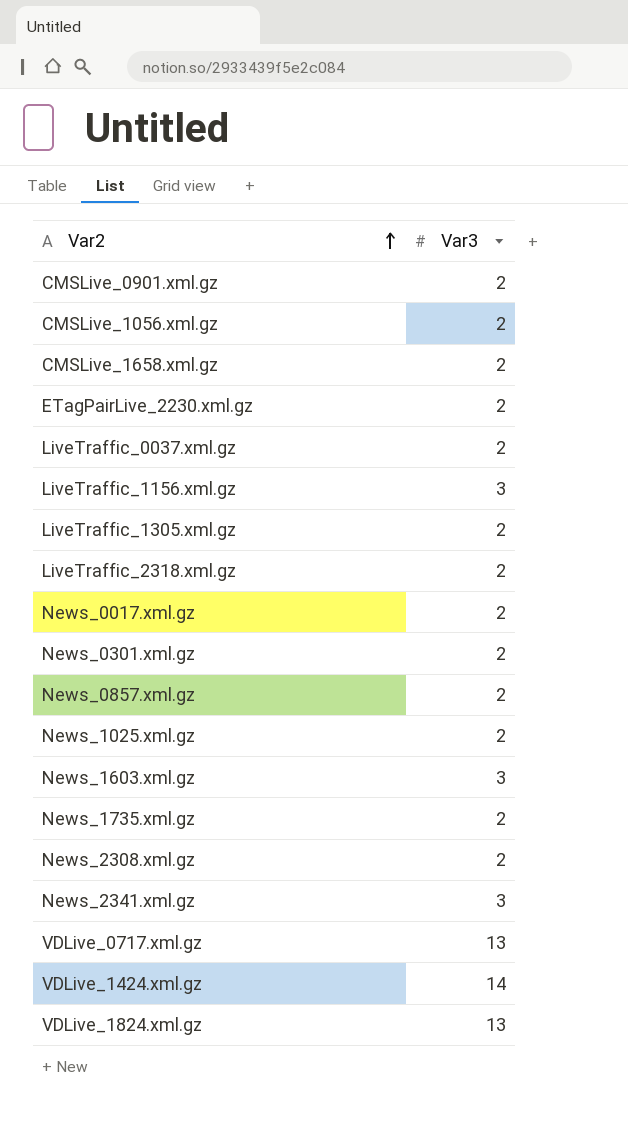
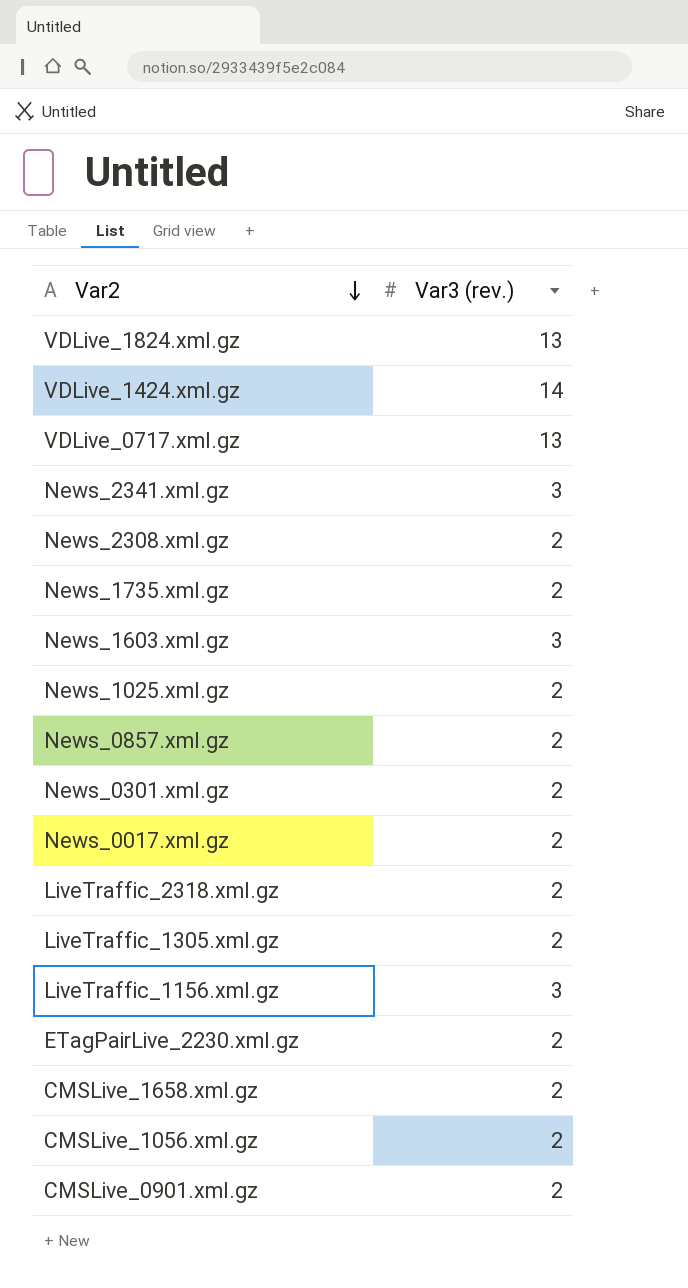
row order: Var2 ascending -> Var2 descending
column name: Var3 -> Var3 (rev.)
row LiveTraffic_0037.xml.gz: 2 -> none

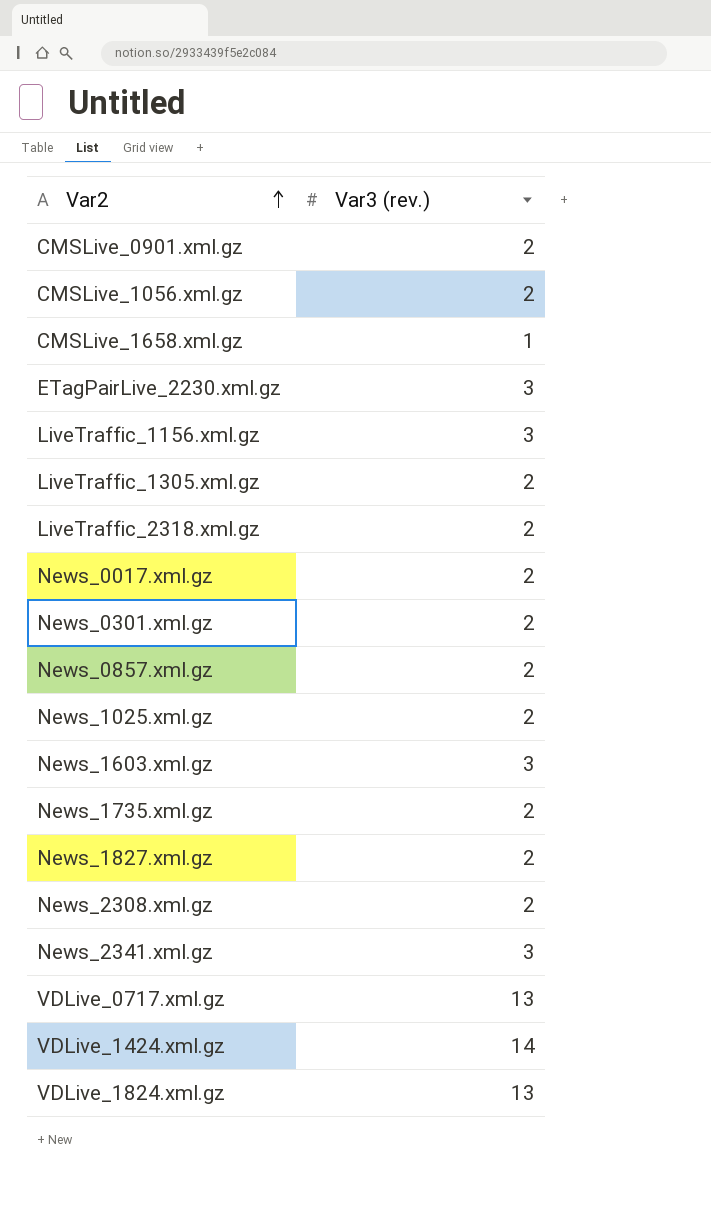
row order: Var2 descending -> Var2 ascending
CMSLive_1658.xml.gz | Var3 (rev.): 2 -> 1
ETagPairLive_2230.xml.gz | Var3 (rev.): 2 -> 3
row News_1827.xml.gz: none -> 2

